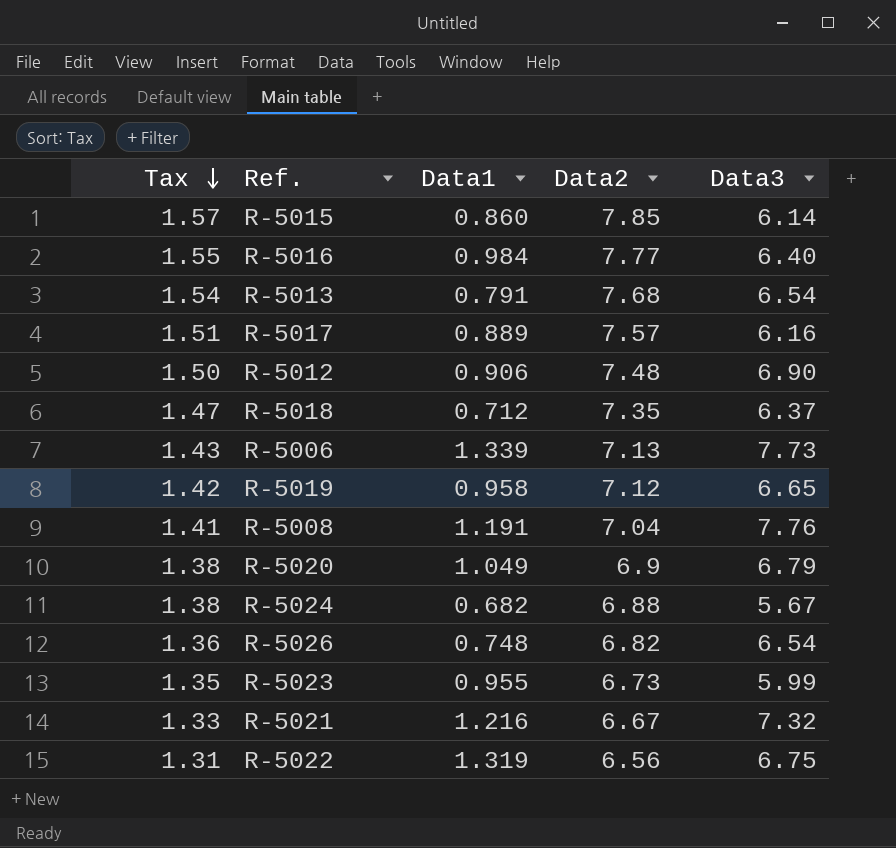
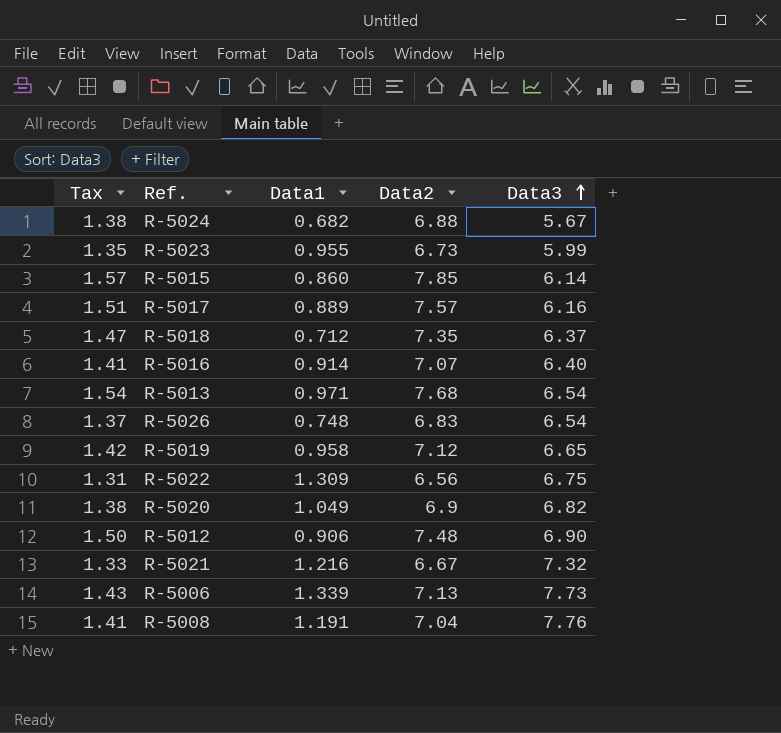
row order: Tax descending -> Data3 ascending
R-5016 | Tax: 1.55 -> 1.41
R-5016 | Data1: 0.984 -> 0.914
R-5016 | Data2: 7.77 -> 7.07
R-5013 | Data1: 0.791 -> 0.971
R-5026 | Tax: 1.36 -> 1.37
R-5026 | Data2: 6.82 -> 6.83
R-5022 | Data1: 1.319 -> 1.309
R-5020 | Data3: 6.79 -> 6.82

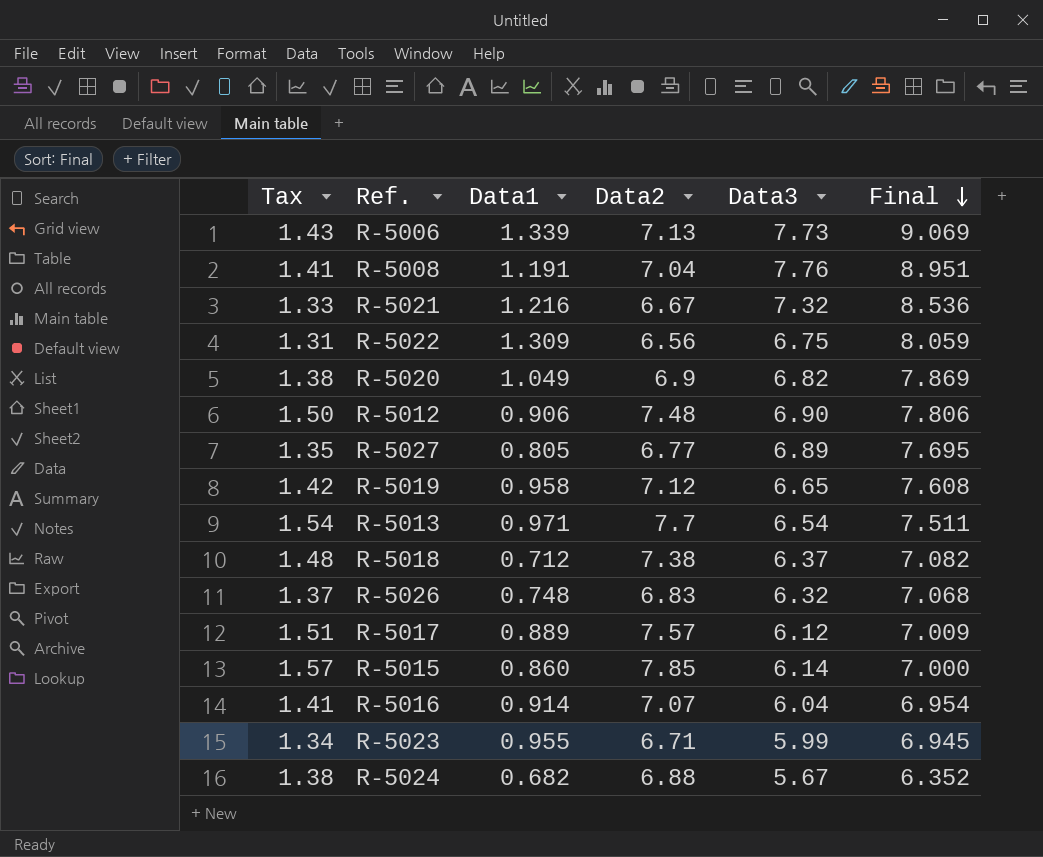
row order: Data3 ascending -> Final descending
column Final | formula: none -> [Data1] + [Data3]
row R-5027: none -> 1.35 | 0.805 | 6.77 | 6.89 | 7.695
R-5013 | Data2: 7.68 -> 7.7
R-5018 | Tax: 1.47 -> 1.48
R-5018 | Data2: 7.35 -> 7.38
R-5026 | Data3: 6.54 -> 6.32
R-5017 | Data3: 6.16 -> 6.12
R-5016 | Data3: 6.40 -> 6.04
R-5023 | Tax: 1.35 -> 1.34
R-5023 | Data2: 6.73 -> 6.71

